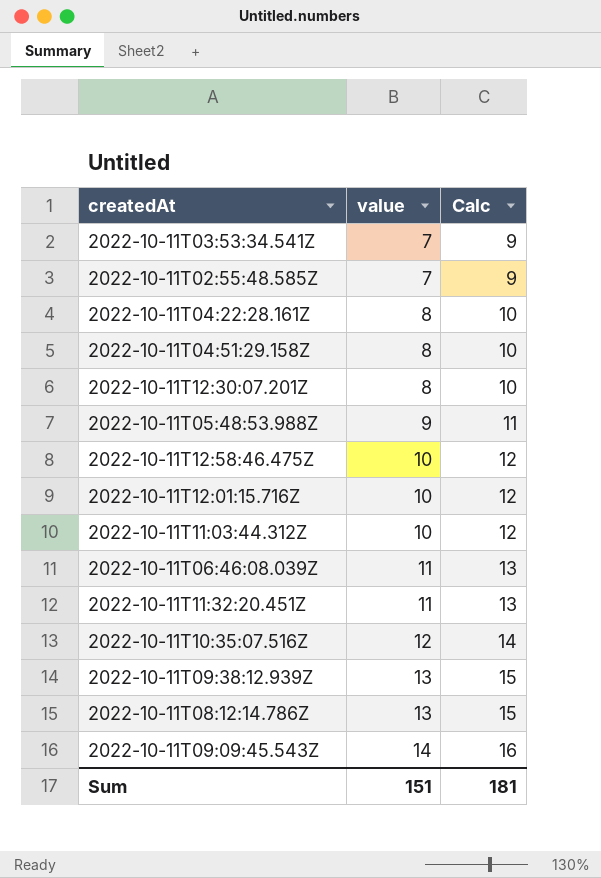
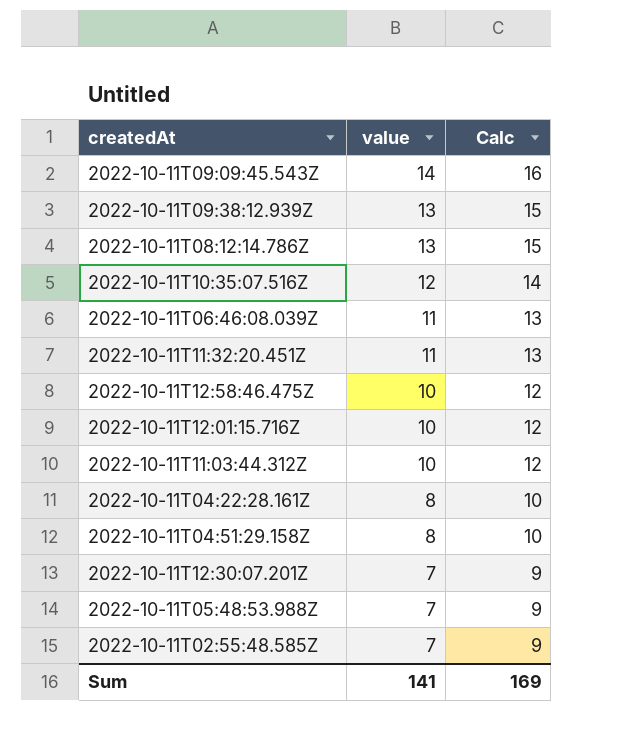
row order: value ascending -> value descending
row 2022-10-11T03:53:34.541Z: 7 | 9 -> none
2022-10-11T12:30:07.201Z | value: 8 -> 7
2022-10-11T12:30:07.201Z | Calc: 10 -> 9
2022-10-11T05:48:53.988Z | value: 9 -> 7
2022-10-11T05:48:53.988Z | Calc: 11 -> 9
Sum | value: 151 -> 141
Sum | Calc: 181 -> 169

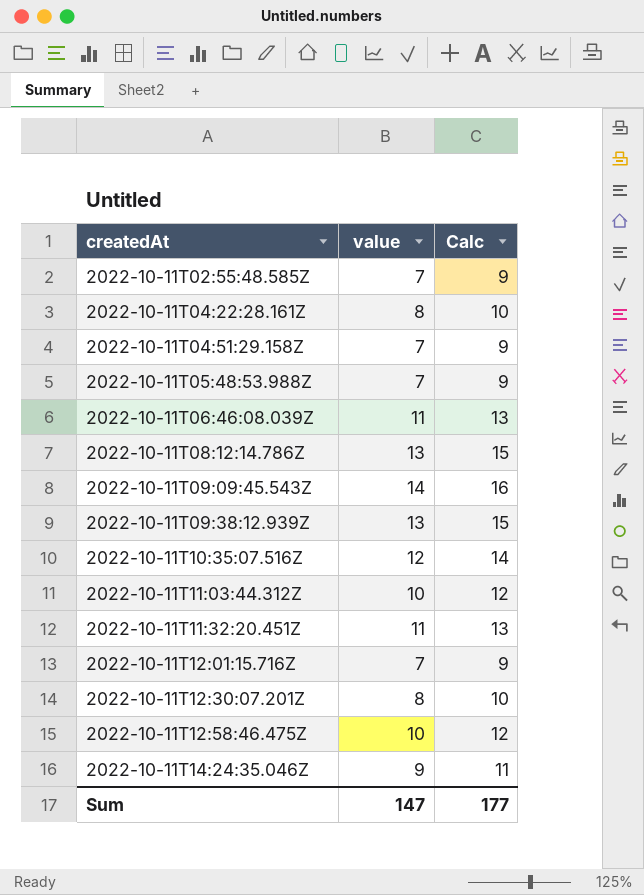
row order: value descending -> createdAt ascending
2022-10-11T04:51:29.158Z | value: 8 -> 7
2022-10-11T04:51:29.158Z | Calc: 10 -> 9
2022-10-11T12:01:15.716Z | value: 10 -> 7
2022-10-11T12:01:15.716Z | Calc: 12 -> 9
2022-10-11T12:30:07.201Z | value: 7 -> 8
2022-10-11T12:30:07.201Z | Calc: 9 -> 10
row 2022-10-11T14:24:35.046Z: none -> 9 | 11
Sum | value: 141 -> 147
Sum | Calc: 169 -> 177

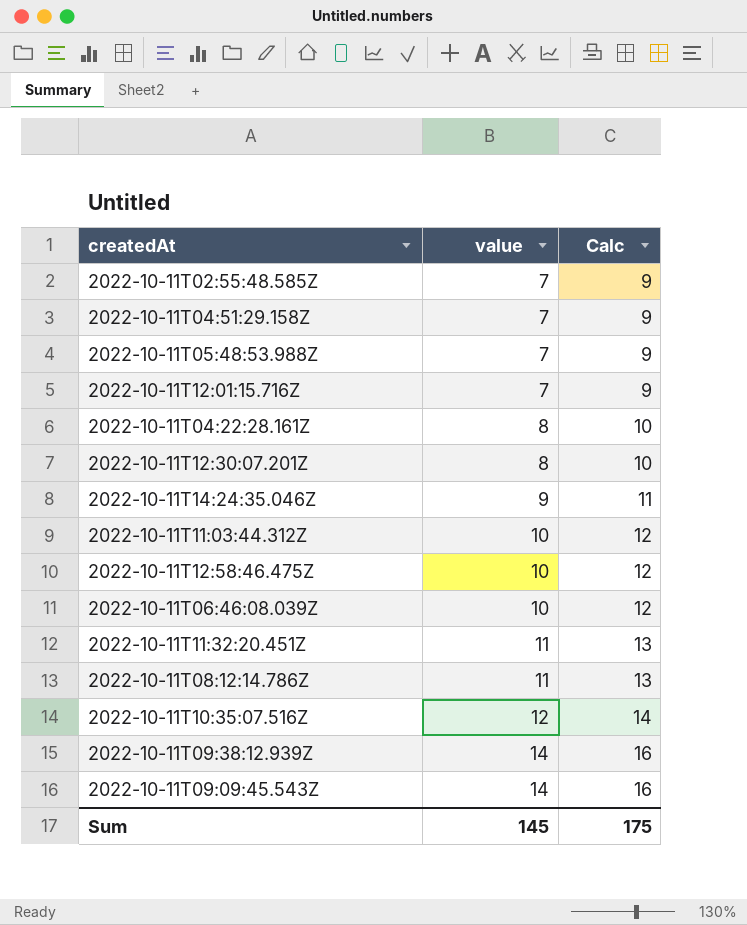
row order: createdAt ascending -> value ascending
2022-10-11T06:46:08.039Z | value: 11 -> 10
2022-10-11T06:46:08.039Z | Calc: 13 -> 12
2022-10-11T08:12:14.786Z | value: 13 -> 11
2022-10-11T08:12:14.786Z | Calc: 15 -> 13
2022-10-11T09:38:12.939Z | value: 13 -> 14
2022-10-11T09:38:12.939Z | Calc: 15 -> 16
Sum | value: 147 -> 145
Sum | Calc: 177 -> 175

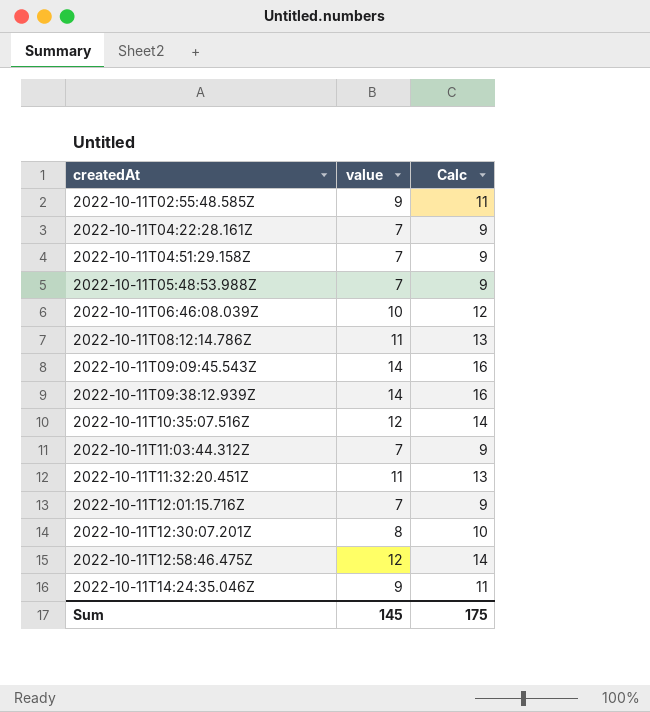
row order: value ascending -> createdAt ascending
2022-10-11T02:55:48.585Z | value: 7 -> 9
2022-10-11T02:55:48.585Z | Calc: 9 -> 11
2022-10-11T04:22:28.161Z | value: 8 -> 7
2022-10-11T04:22:28.161Z | Calc: 10 -> 9
2022-10-11T11:03:44.312Z | value: 10 -> 7
2022-10-11T11:03:44.312Z | Calc: 12 -> 9
2022-10-11T12:58:46.475Z | value: 10 -> 12
2022-10-11T12:58:46.475Z | Calc: 12 -> 14

